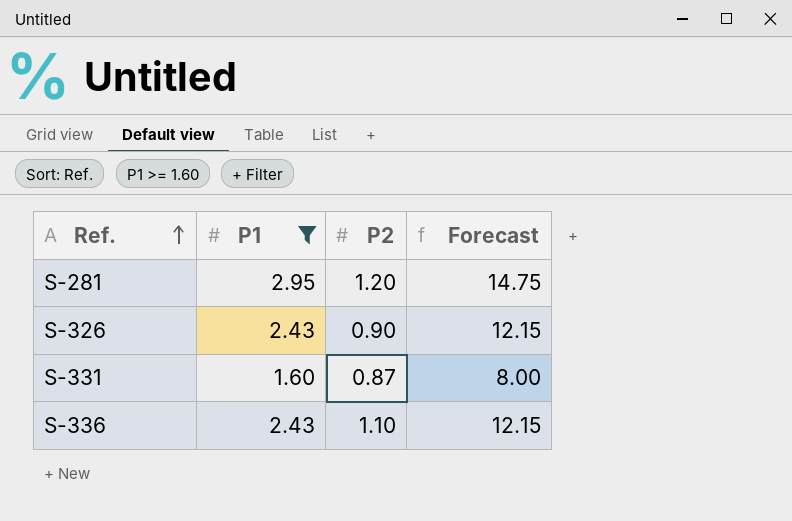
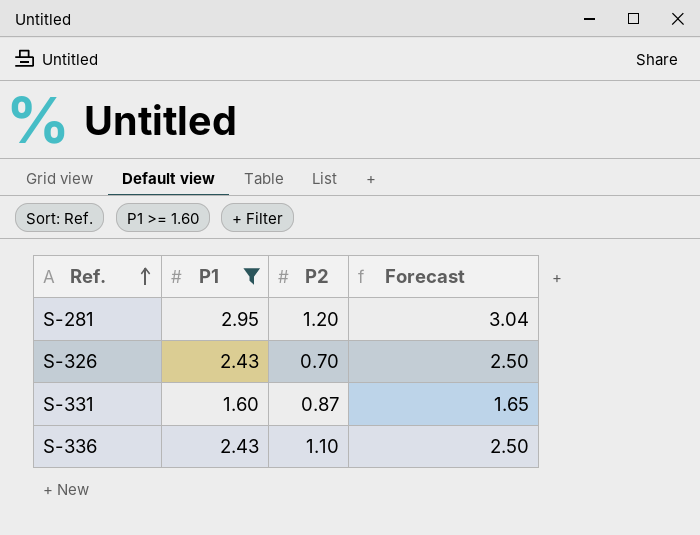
column Forecast | formula: [P1] * 5 -> [P1] * 1.03
S-326 | P2: 0.90 -> 0.70

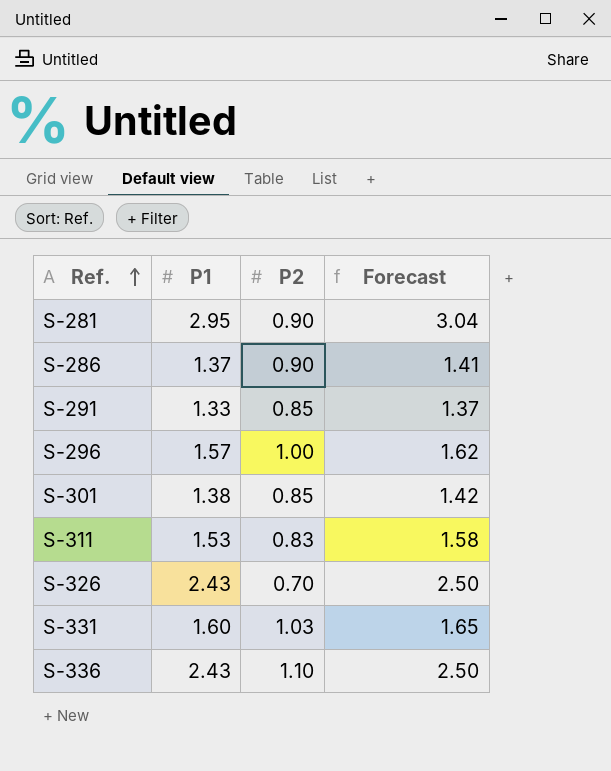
filter: P1 >= 1.60 -> none
S-281 | P2: 1.20 -> 0.90
S-331 | P2: 0.87 -> 1.03

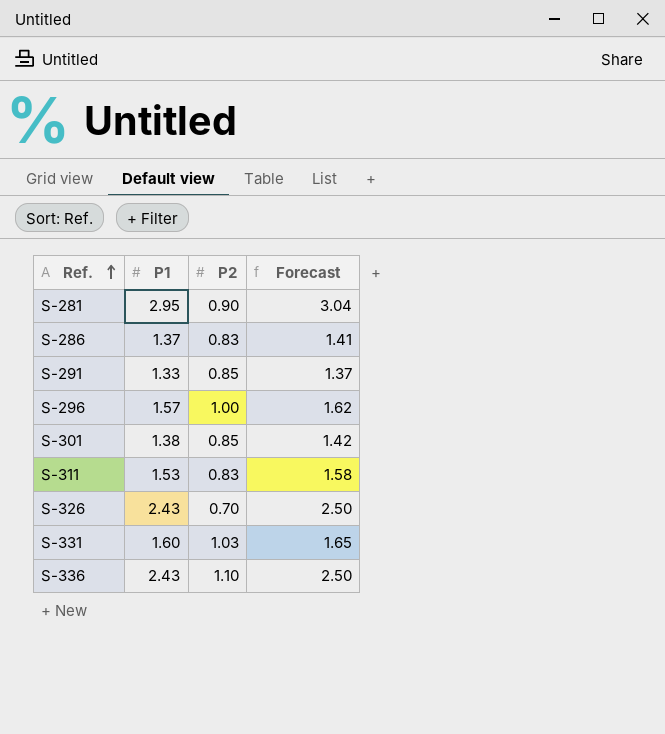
S-286 | P2: 0.90 -> 0.83

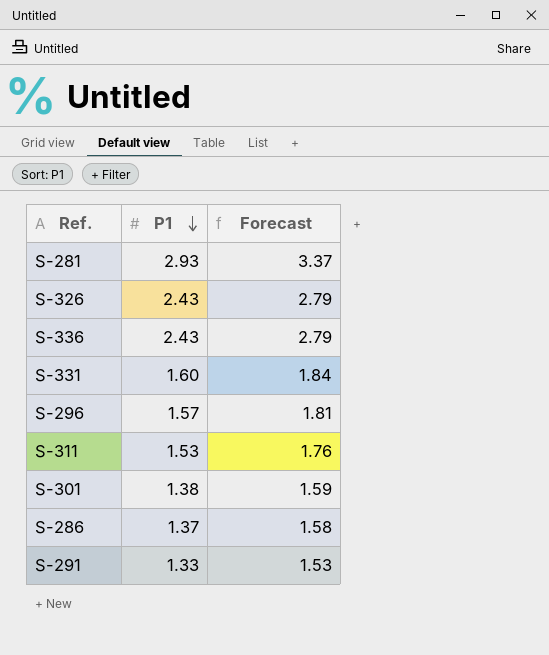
row order: Ref. ascending -> P1 descending
column P2 | position: 3 -> none
column Forecast | formula: [P1] * 1.03 -> [P1] * 1.15
S-281 | P1: 2.95 -> 2.93

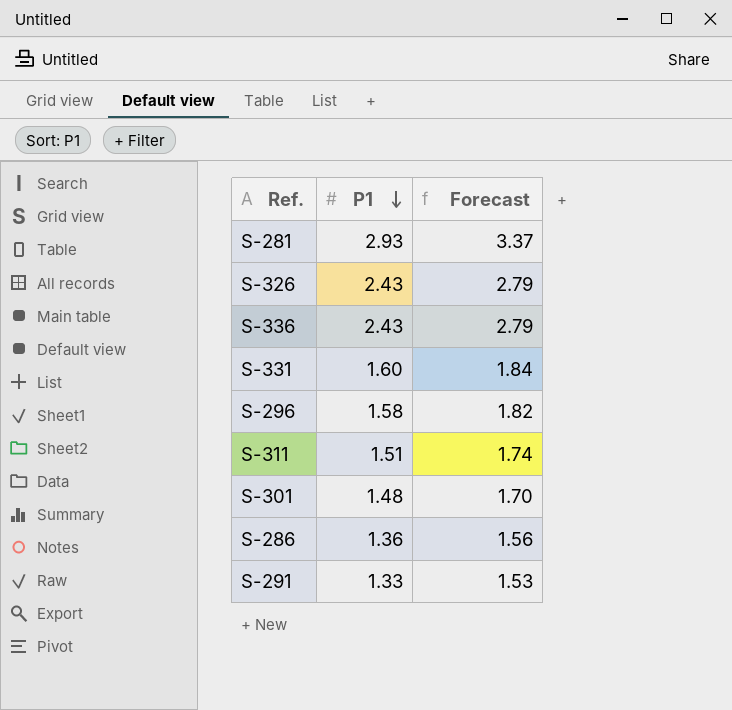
S-296 | P1: 1.57 -> 1.58
S-296 | Forecast: 1.81 -> 1.82
S-311 | P1: 1.53 -> 1.51
S-311 | Forecast: 1.76 -> 1.74
S-301 | P1: 1.38 -> 1.48
S-301 | Forecast: 1.59 -> 1.70
S-286 | P1: 1.37 -> 1.36
S-286 | Forecast: 1.58 -> 1.56

